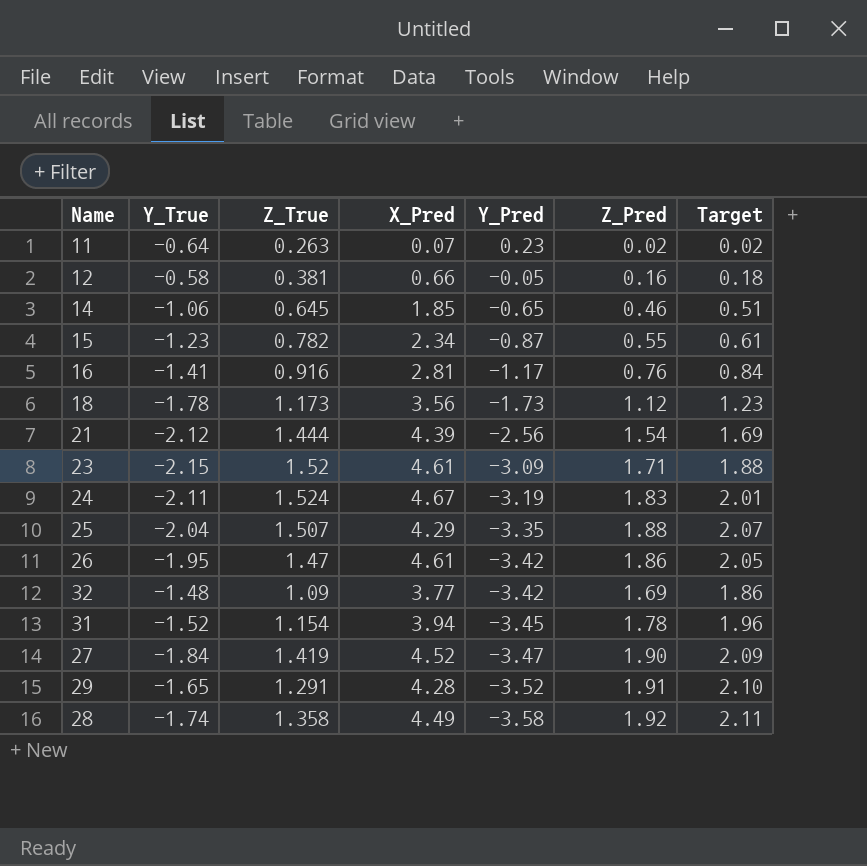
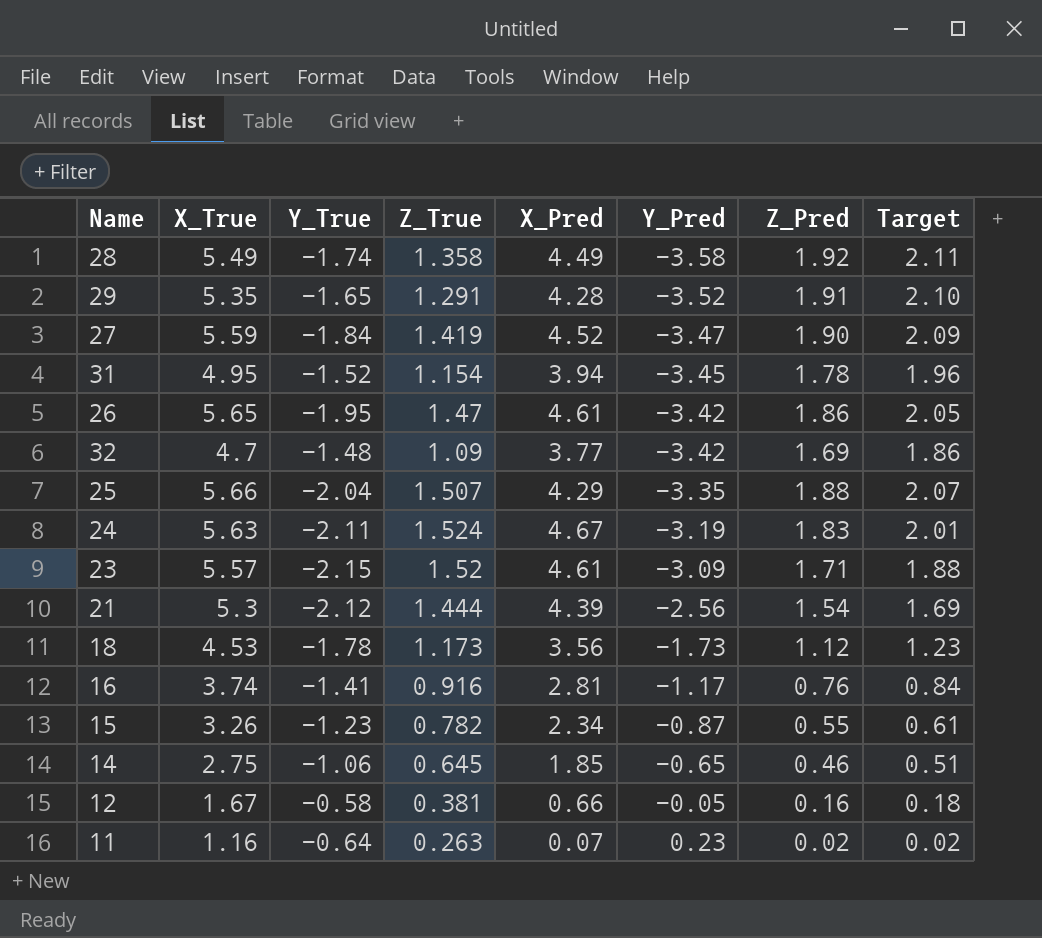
row order: Y_Pred descending -> Y_Pred ascending
column X_True | position: none -> 2

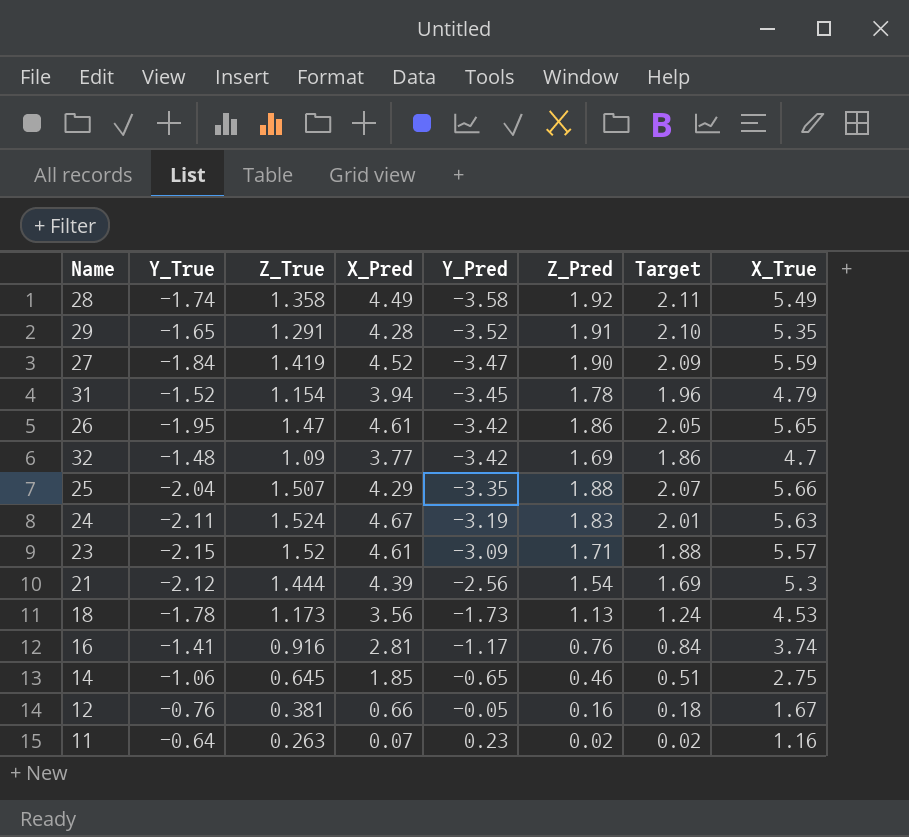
column X_True | position: 2 -> 8
row 15: 3.26 | -1.23 | 0.782 | 2.34 | -0.87 | 0.55 | 0.61 -> none
31 | X_True: 4.95 -> 4.79
18 | Z_Pred: 1.12 -> 1.13
18 | Target: 1.23 -> 1.24
12 | Y_True: -0.58 -> -0.76

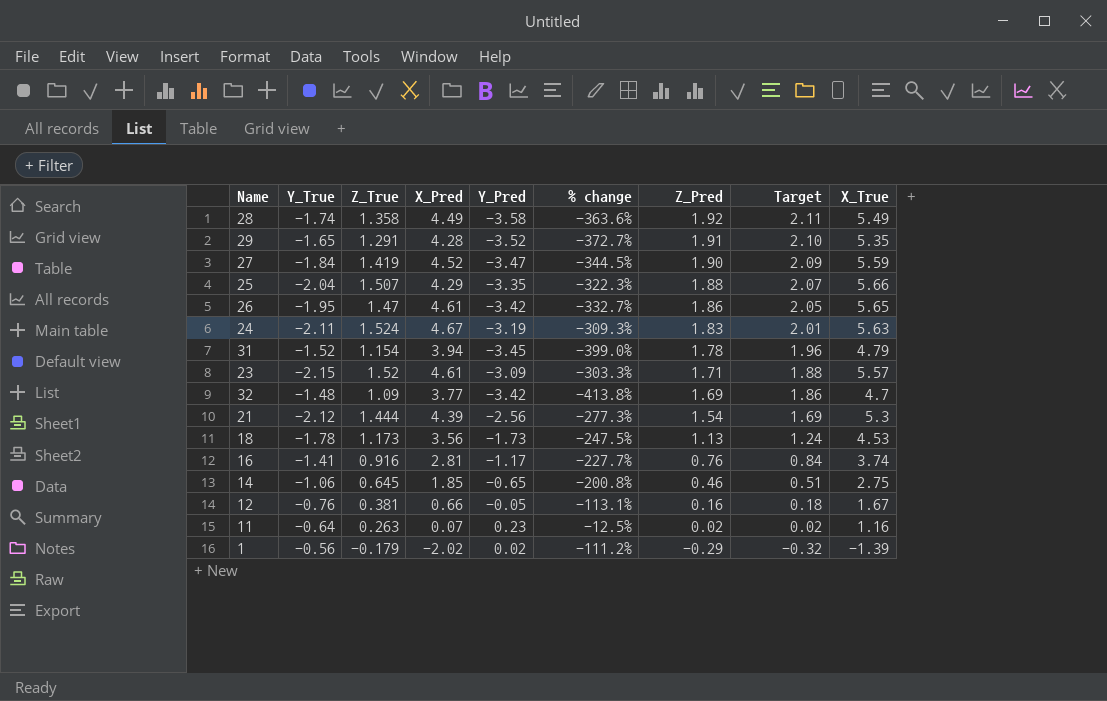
row order: Y_Pred ascending -> Z_Pred descending
column % change | formula: none -> ([Y_Pred] - [Z_True]) / [Z_True]
row 1: none -> -0.56 | -0.179 | -2.02 | 0.02 | -111.2% | -0.29 | -0.32 | -1.39

